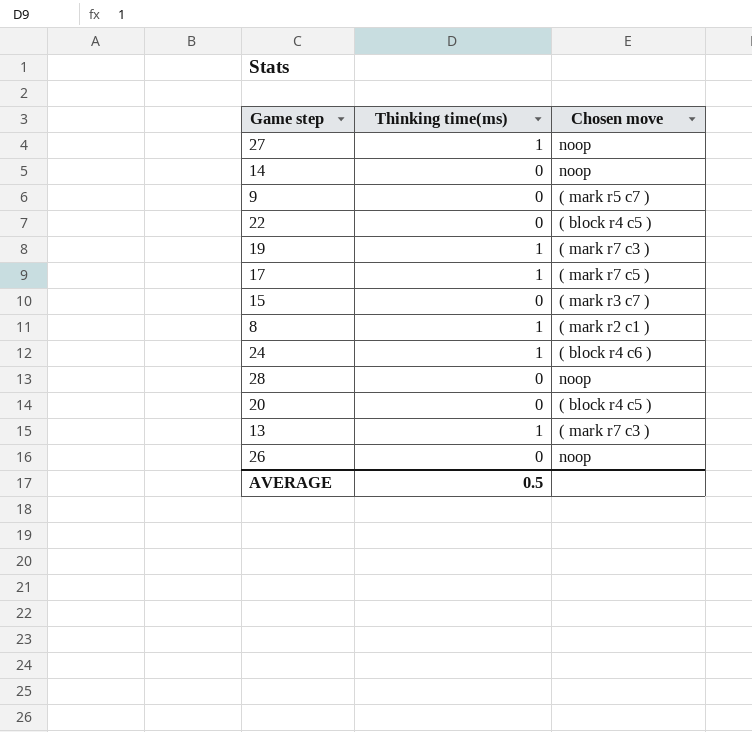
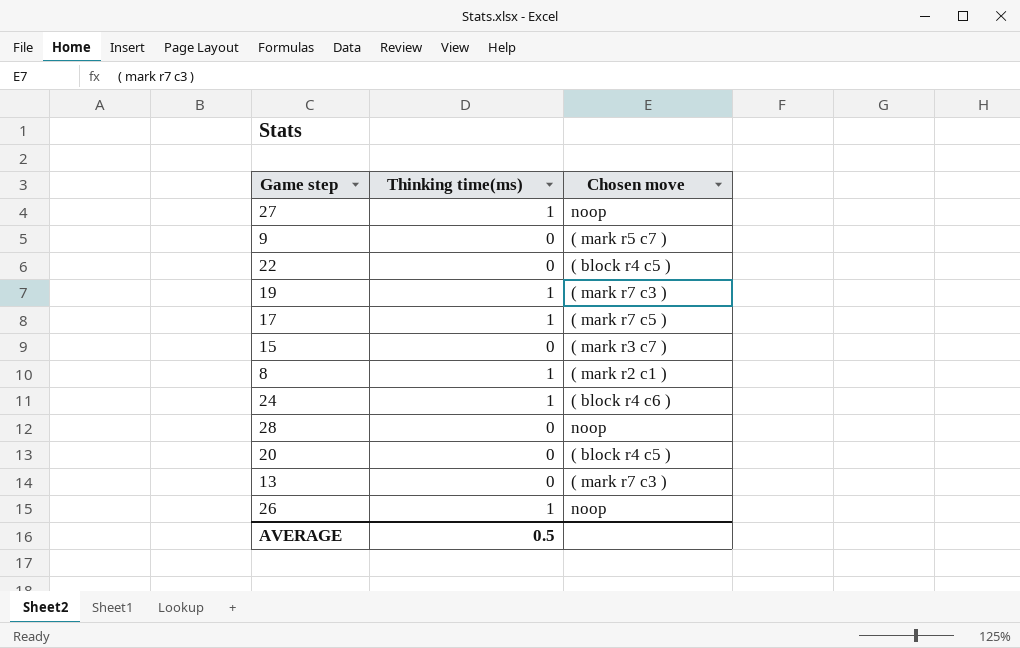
row 14: 0 | noop -> none
13 | Thinking time(ms): 1 -> 0
26 | Thinking time(ms): 0 -> 1

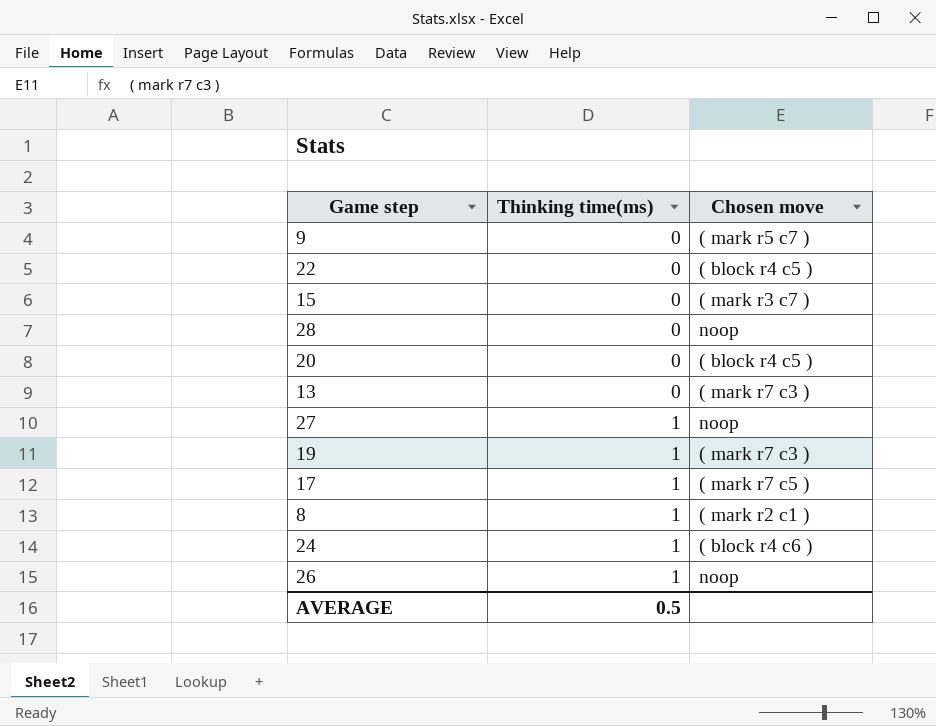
row order: none -> Thinking time(ms) ascending

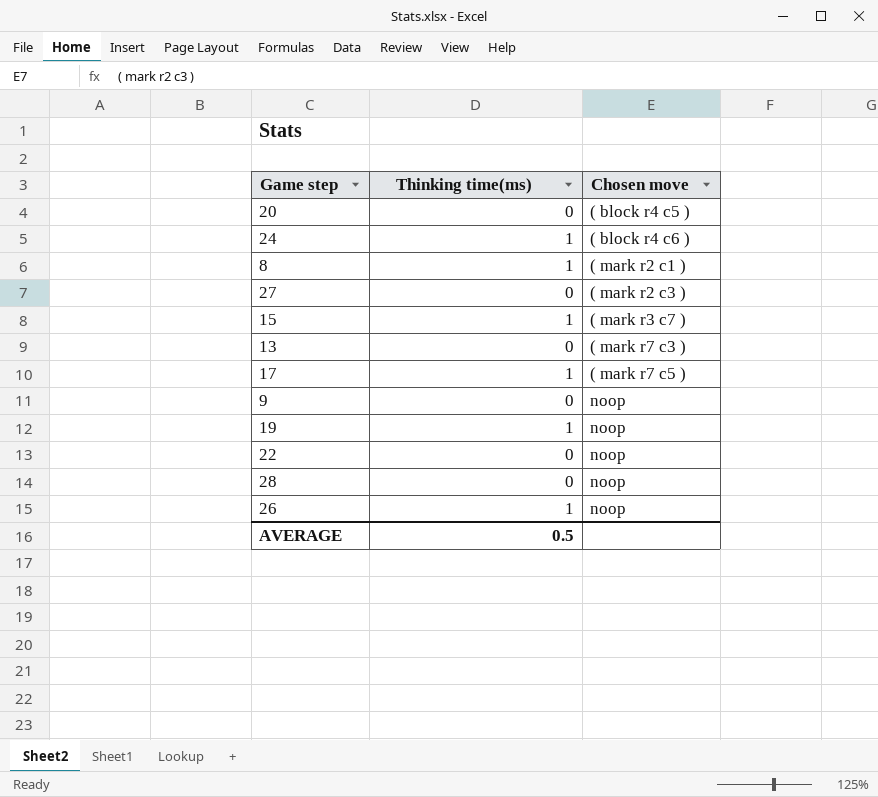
row order: Thinking time(ms) ascending -> Chosen move ascending
27 | Thinking time(ms): 1 -> 0
27 | Chosen move: noop -> ( mark r2 c3 )
15 | Thinking time(ms): 0 -> 1
9 | Chosen move: ( mark r5 c7 ) -> noop
19 | Chosen move: ( mark r7 c3 ) -> noop
22 | Chosen move: ( block r4 c5 ) -> noop

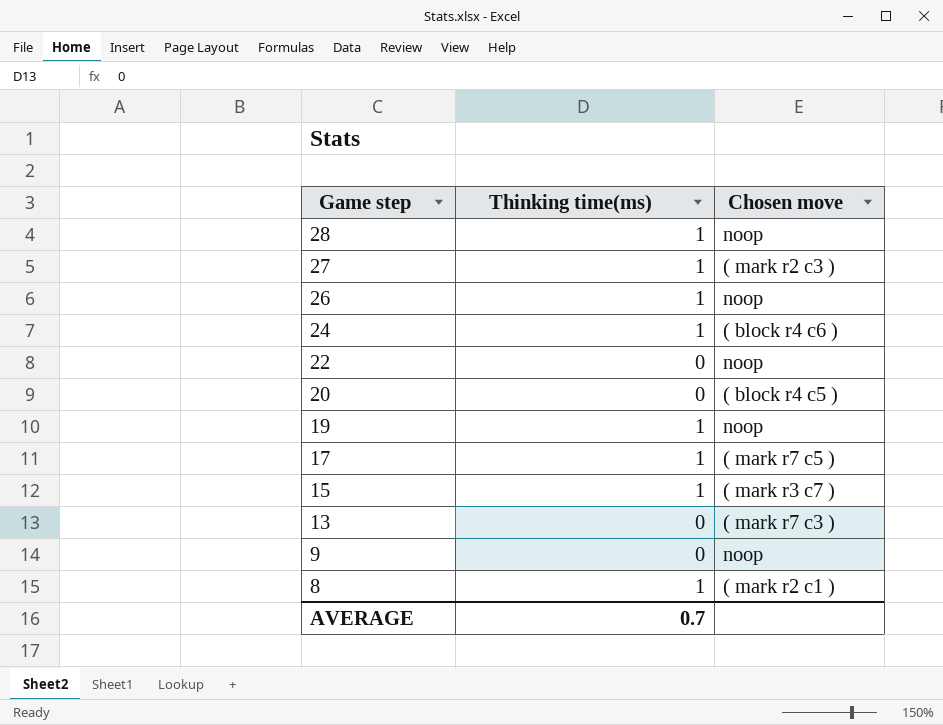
row order: Chosen move ascending -> Game step descending
28 | Thinking time(ms): 0 -> 1
27 | Thinking time(ms): 0 -> 1
AVERAGE | Thinking time(ms): 0.5 -> 0.7

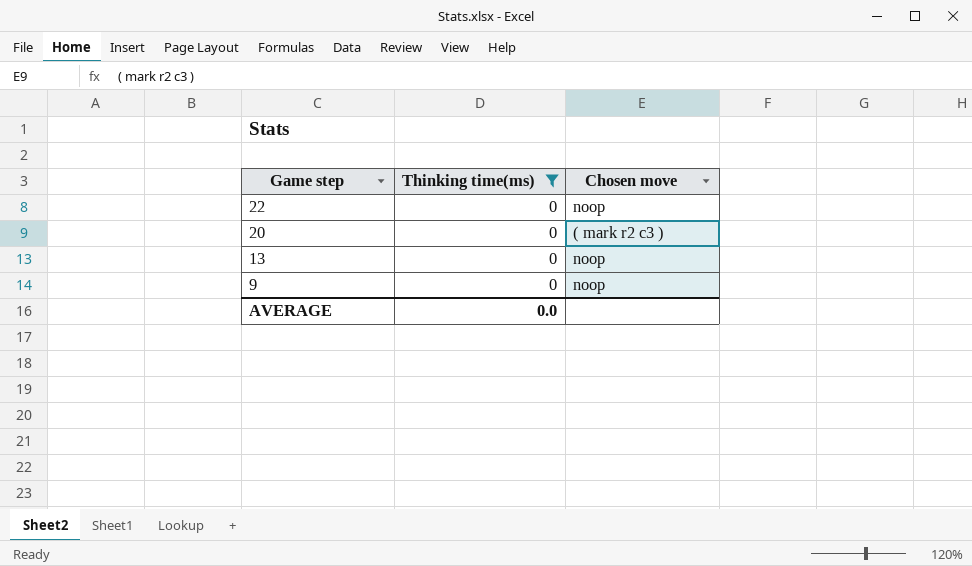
filter: none -> Thinking time(ms) = 0
20 | Chosen move: ( block r4 c5 ) -> ( mark r2 c3 )
13 | Chosen move: ( mark r7 c3 ) -> noop
AVERAGE | Thinking time(ms): 0.7 -> 0.0

